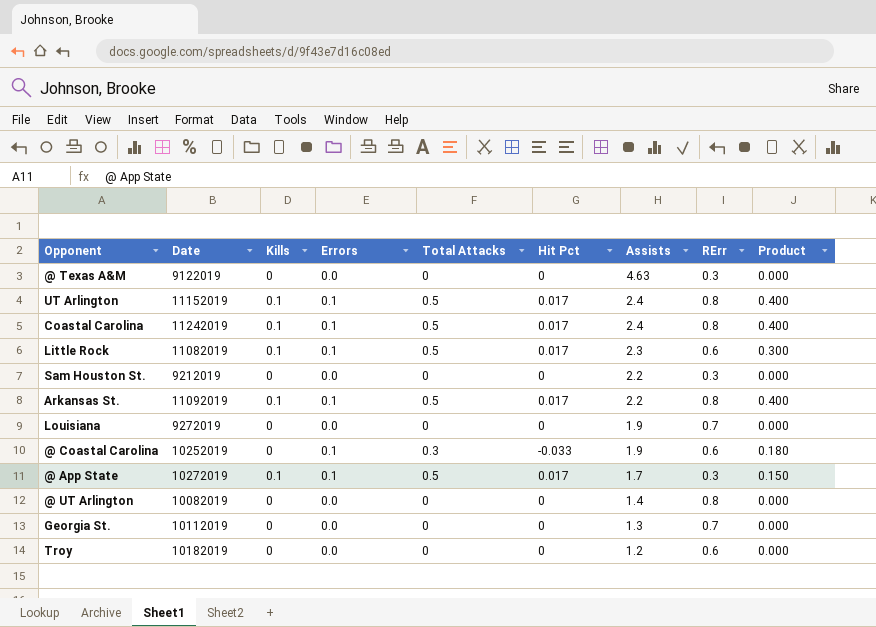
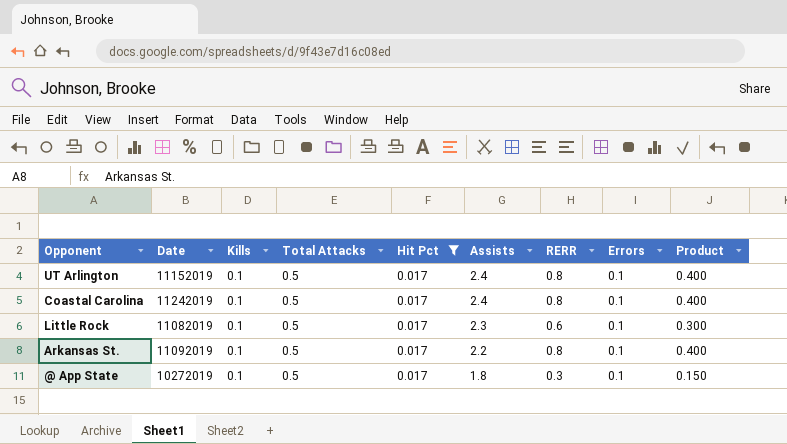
filter: none -> Hit Pct = 0.017
column name: RErr -> RERR
column Errors | position: 4 -> 8
@ App State | Assists: 1.7 -> 1.8

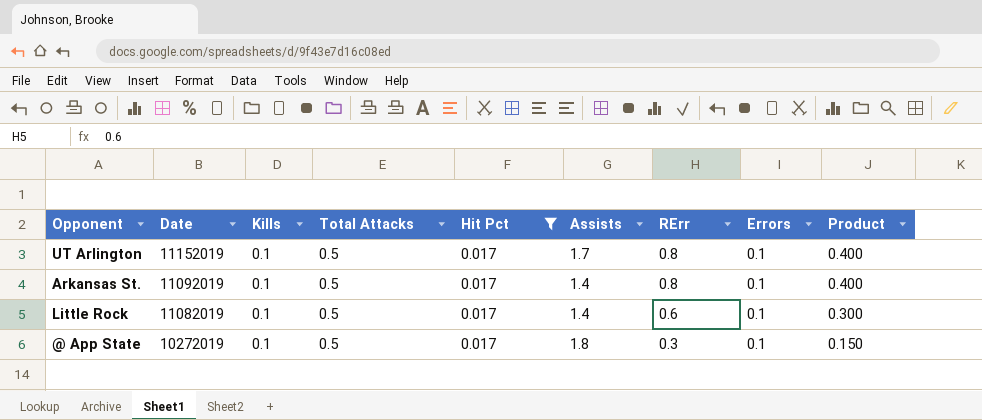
row order: Assists descending -> Date descending
column name: RERR -> RErr
row Coastal Carolina: 11242019 | 0.1 | 0.5 | 0.017 | 2.4 | 0.8 | 0.1 | 0.400 -> none
UT Arlington | Assists: 2.4 -> 1.7
Arkansas St. | Assists: 2.2 -> 1.4
Little Rock | Assists: 2.3 -> 1.4

